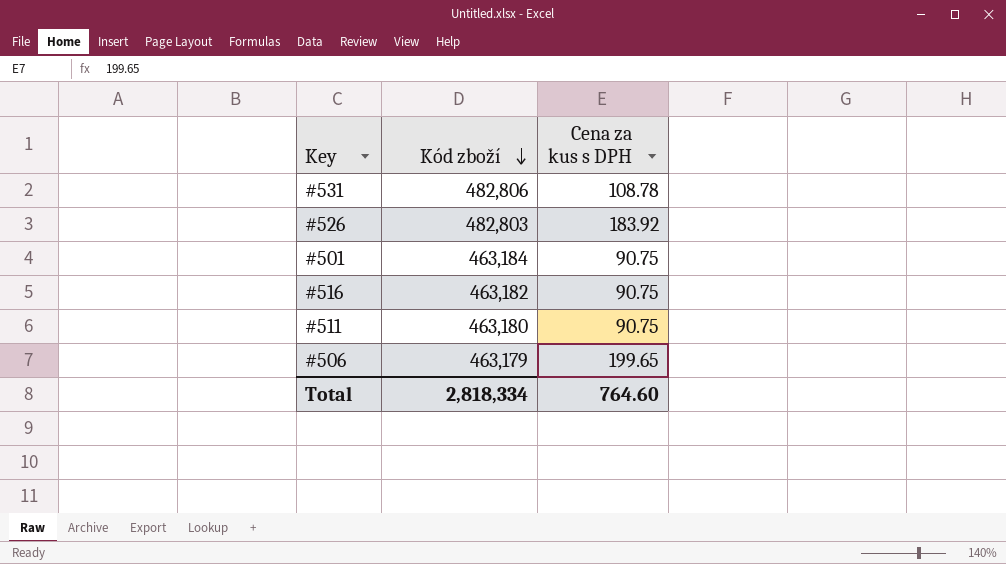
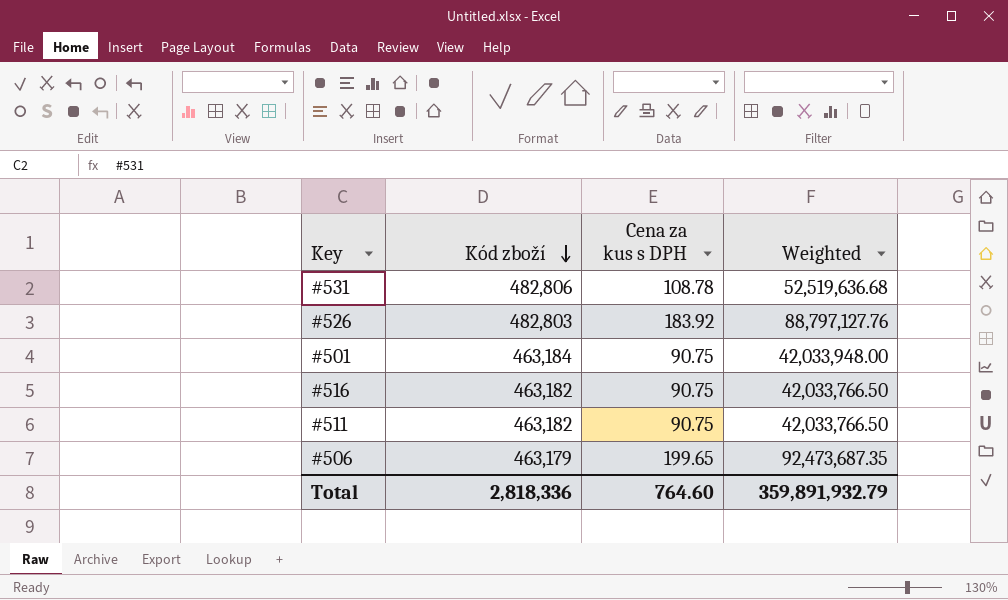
column Weighted | formula: none -> [Kód zboží] * [Cena za kus s DPH]
#511 | Kód zboží: 463,180 -> 463,182
Total | Kód zboží: 2,818,334 -> 2,818,336

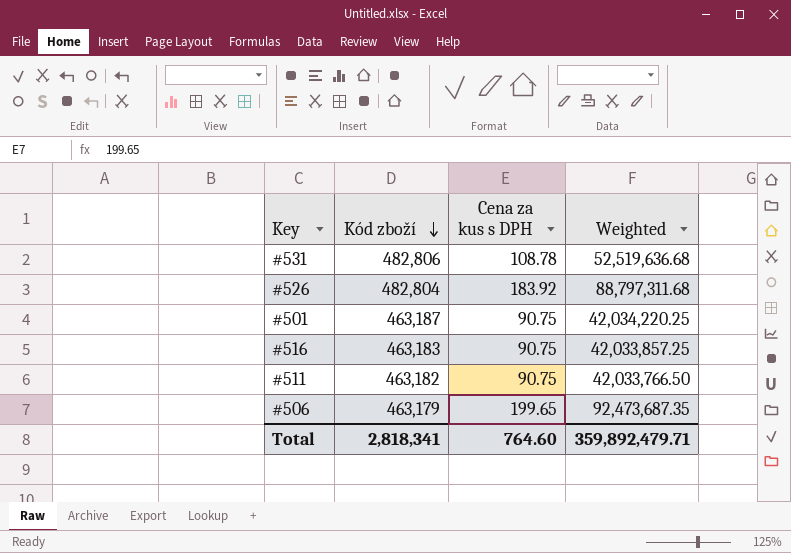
#526 | Kód zboží: 482,803 -> 482,804
#526 | Weighted: 88,797,127.76 -> 88,797,311.68
#501 | Kód zboží: 463,184 -> 463,187
#501 | Weighted: 42,033,948.00 -> 42,034,220.25
#516 | Kód zboží: 463,182 -> 463,183
#516 | Weighted: 42,033,766.50 -> 42,033,857.25
Total | Kód zboží: 2,818,336 -> 2,818,341
Total | Weighted: 359,891,932.79 -> 359,892,479.71

